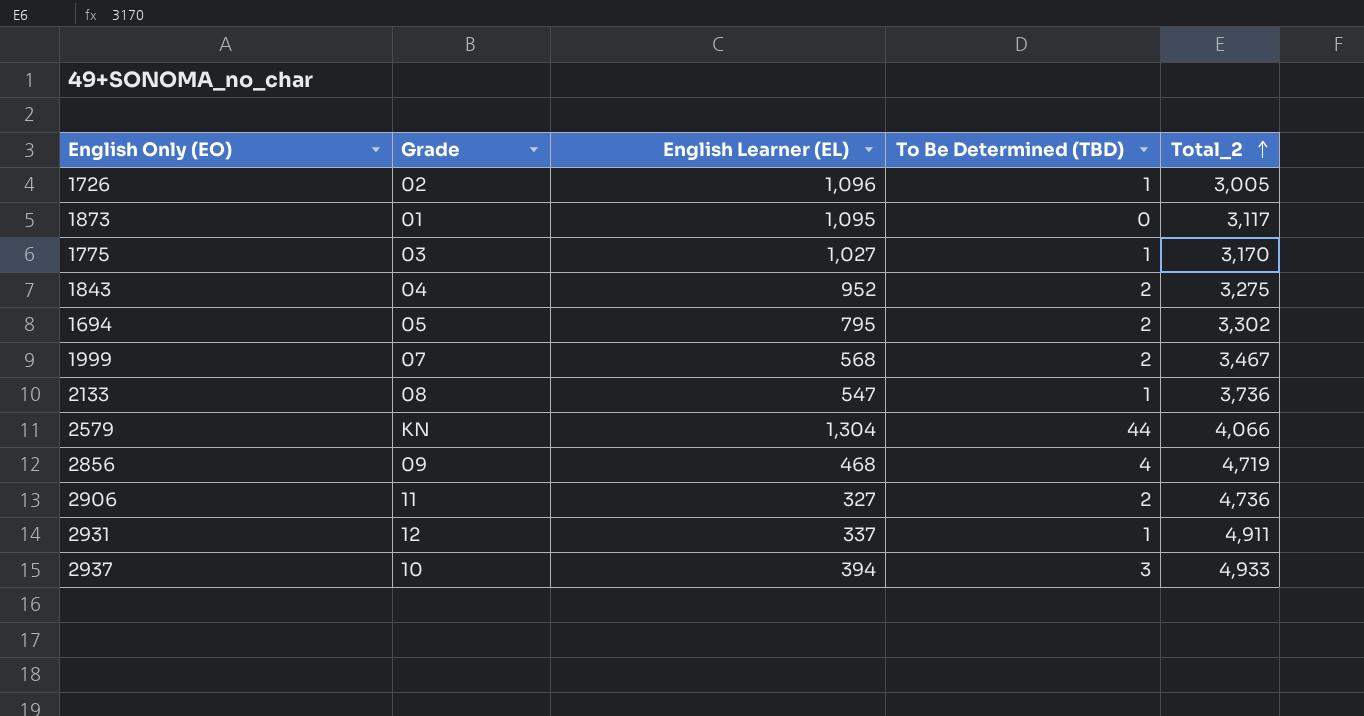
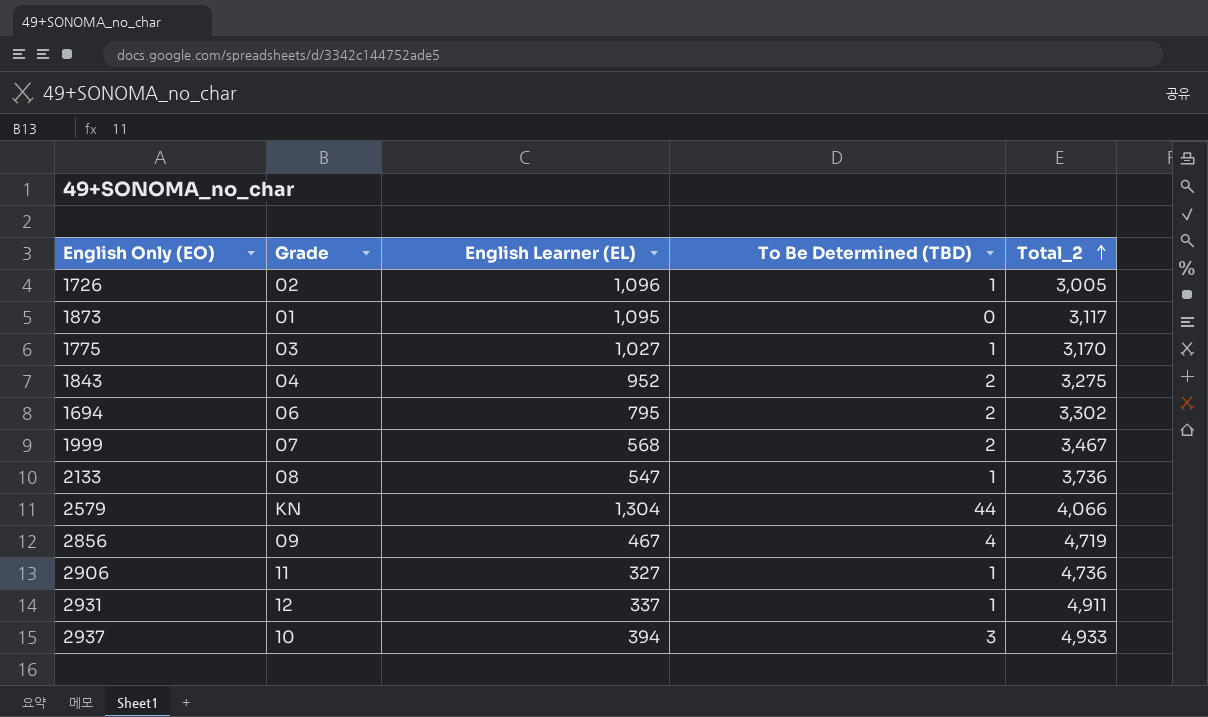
1694 | Grade: 05 -> 06
2856 | English Learner (EL): 468 -> 467
2906 | To Be Determined (TBD): 2 -> 1

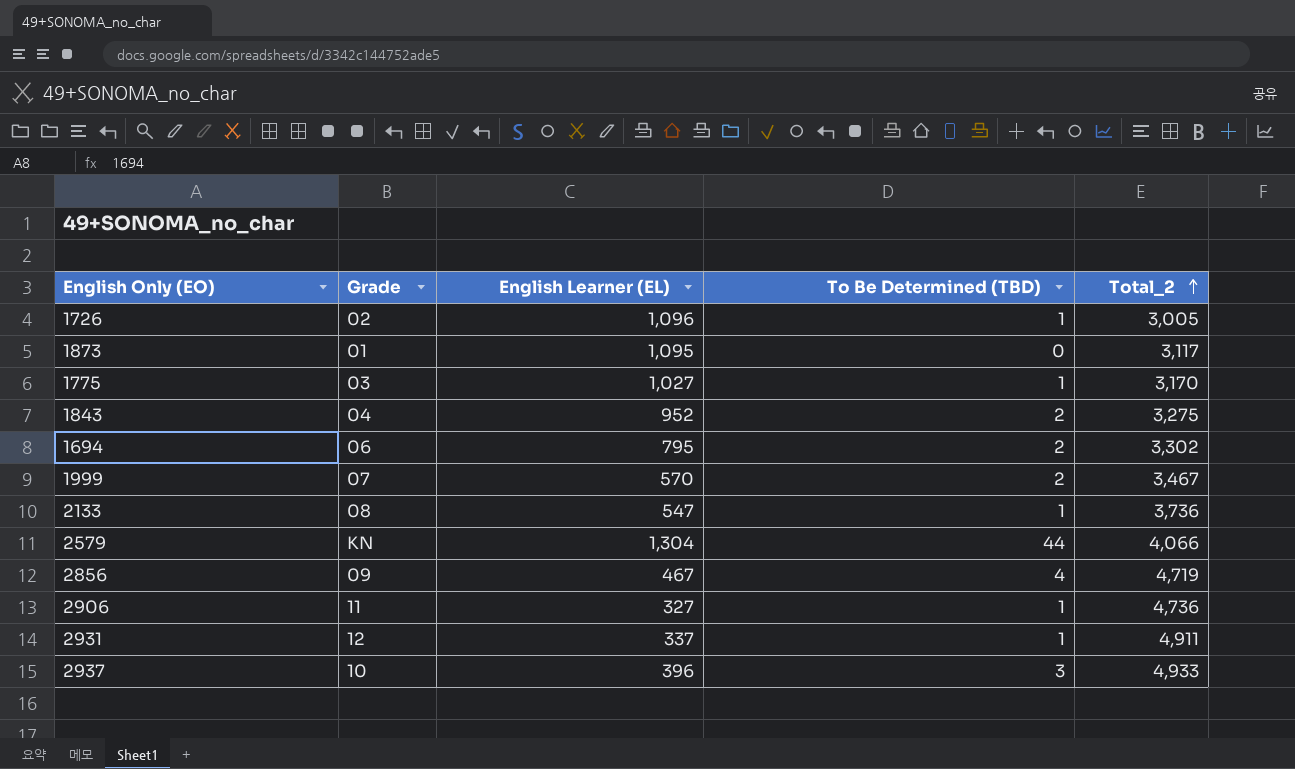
1999 | English Learner (EL): 568 -> 570
2937 | English Learner (EL): 394 -> 396

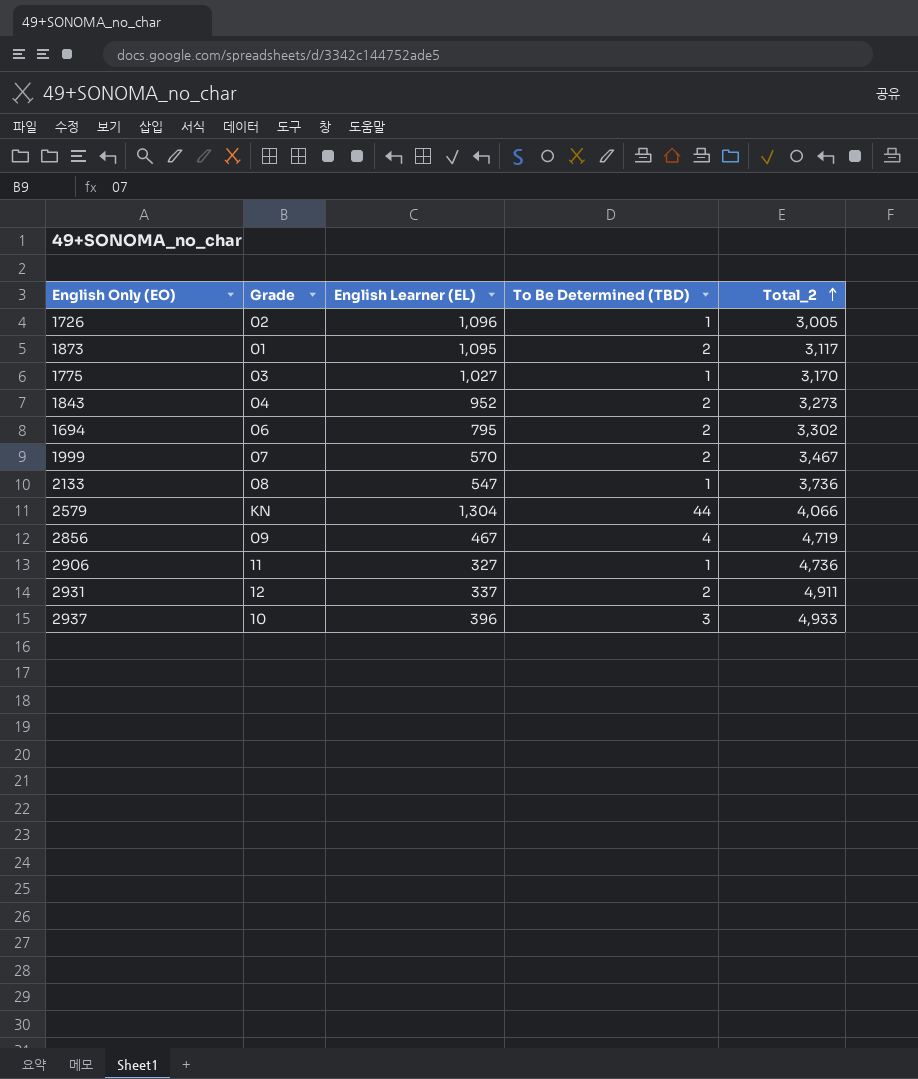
1873 | To Be Determined (TBD): 0 -> 2
1843 | Total_2: 3,275 -> 3,273
2931 | To Be Determined (TBD): 1 -> 2

